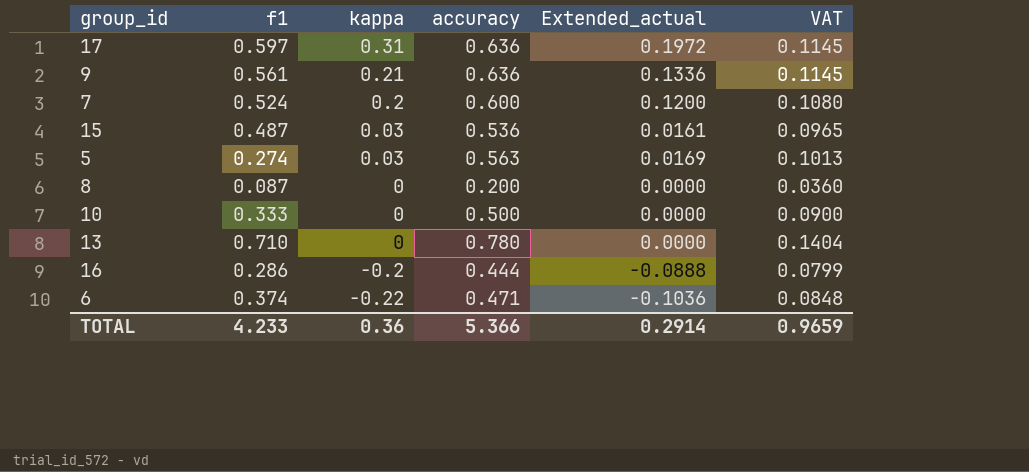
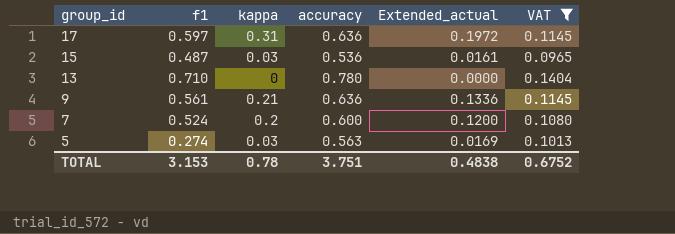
filter: none -> VAT >= 0.0965
row order: kappa descending -> group_id descending
TOTAL | f1: 4.233 -> 3.153
TOTAL | kappa: 0.36 -> 0.78
TOTAL | accuracy: 5.366 -> 3.751
TOTAL | Extended_actual: 0.2914 -> 0.4838
TOTAL | VAT: 0.9659 -> 0.6752

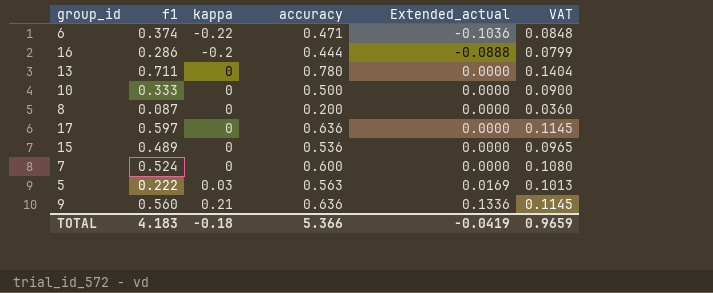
filter: VAT >= 0.0965 -> none
row order: group_id descending -> kappa ascending
13 | f1: 0.710 -> 0.711
17 | kappa: 0.31 -> 0
17 | Extended_actual: 0.1972 -> 0.0000
15 | f1: 0.487 -> 0.489
15 | kappa: 0.03 -> 0
15 | Extended_actual: 0.0161 -> 0.0000
7 | kappa: 0.2 -> 0
7 | Extended_actual: 0.1200 -> 0.0000
5 | f1: 0.274 -> 0.222
9 | f1: 0.561 -> 0.560
TOTAL | f1: 3.153 -> 4.183
TOTAL | kappa: 0.78 -> -0.18
TOTAL | accuracy: 3.751 -> 5.366
TOTAL | Extended_actual: 0.4838 -> -0.0419
TOTAL | VAT: 0.6752 -> 0.9659

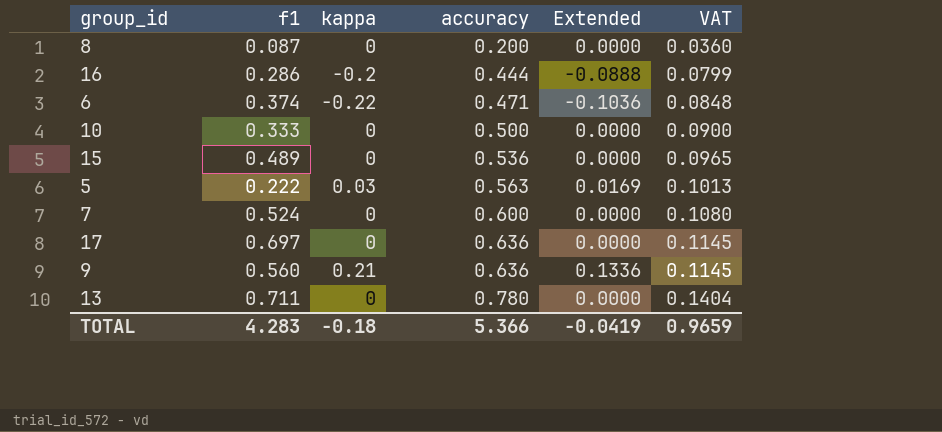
row order: kappa ascending -> accuracy ascending
column name: Extended_actual -> Extended
17 | f1: 0.597 -> 0.697
TOTAL | f1: 4.183 -> 4.283

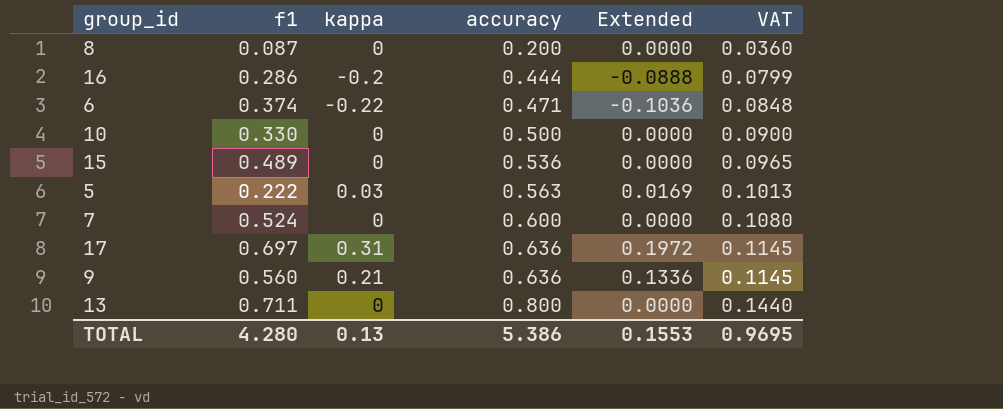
10 | f1: 0.333 -> 0.330
17 | kappa: 0 -> 0.31
17 | Extended: 0.0000 -> 0.1972
13 | accuracy: 0.780 -> 0.800
13 | VAT: 0.1404 -> 0.1440
TOTAL | f1: 4.283 -> 4.280
TOTAL | kappa: -0.18 -> 0.13
TOTAL | accuracy: 5.366 -> 5.386
TOTAL | Extended: -0.0419 -> 0.1553
TOTAL | VAT: 0.9659 -> 0.9695

